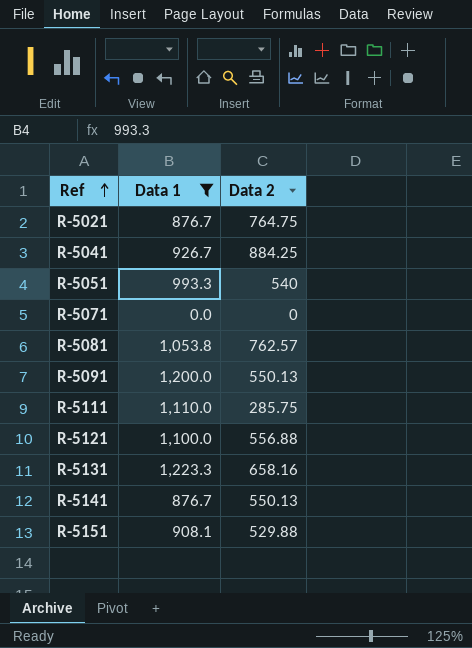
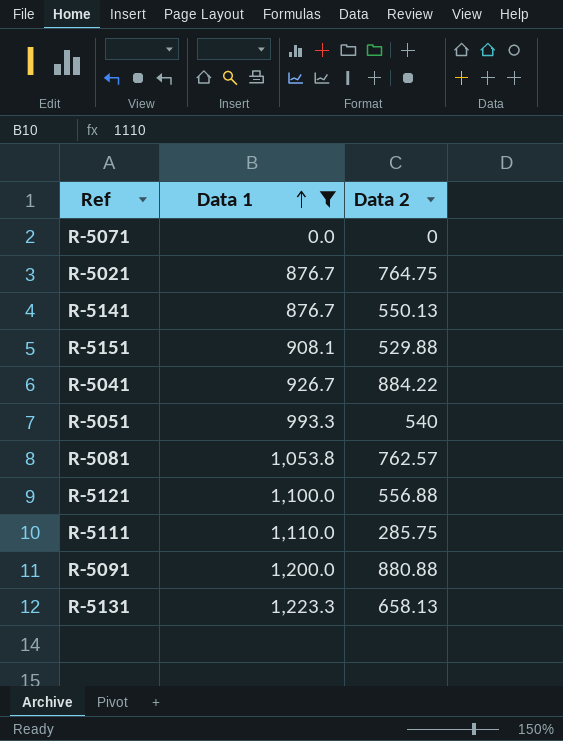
row order: Ref ascending -> Data 1 ascending
R-5041 | Data 2: 884.25 -> 884.22
R-5091 | Data 2: 550.13 -> 880.88
R-5131 | Data 2: 658.16 -> 658.13

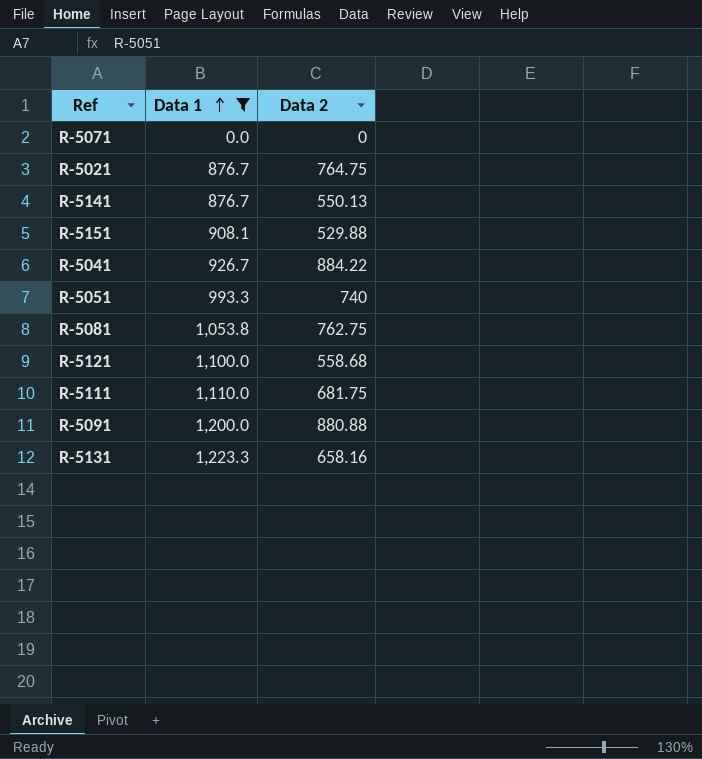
R-5051 | Data 2: 540 -> 740
R-5081 | Data 2: 762.57 -> 762.75
R-5121 | Data 2: 556.88 -> 558.68
R-5111 | Data 2: 285.75 -> 681.75
R-5131 | Data 2: 658.13 -> 658.16

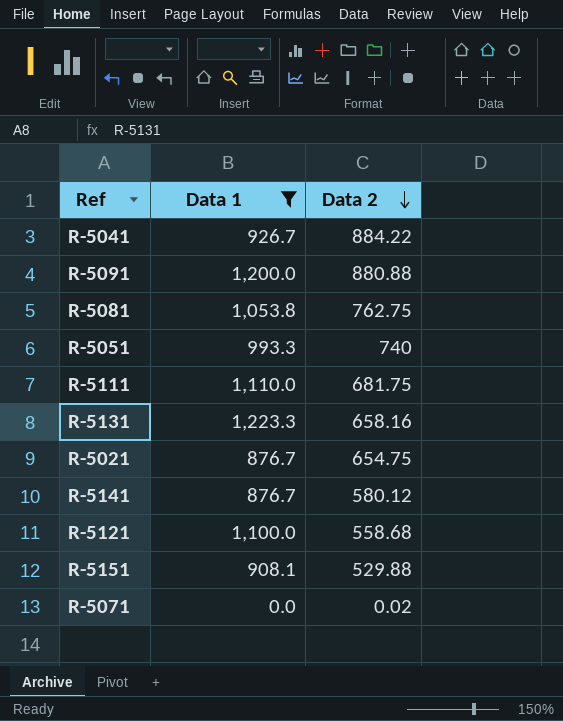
row order: Data 1 ascending -> Data 2 descending
R-5021 | Data 2: 764.75 -> 654.75
R-5141 | Data 2: 550.13 -> 580.12
R-5071 | Data 2: 0 -> 0.02

